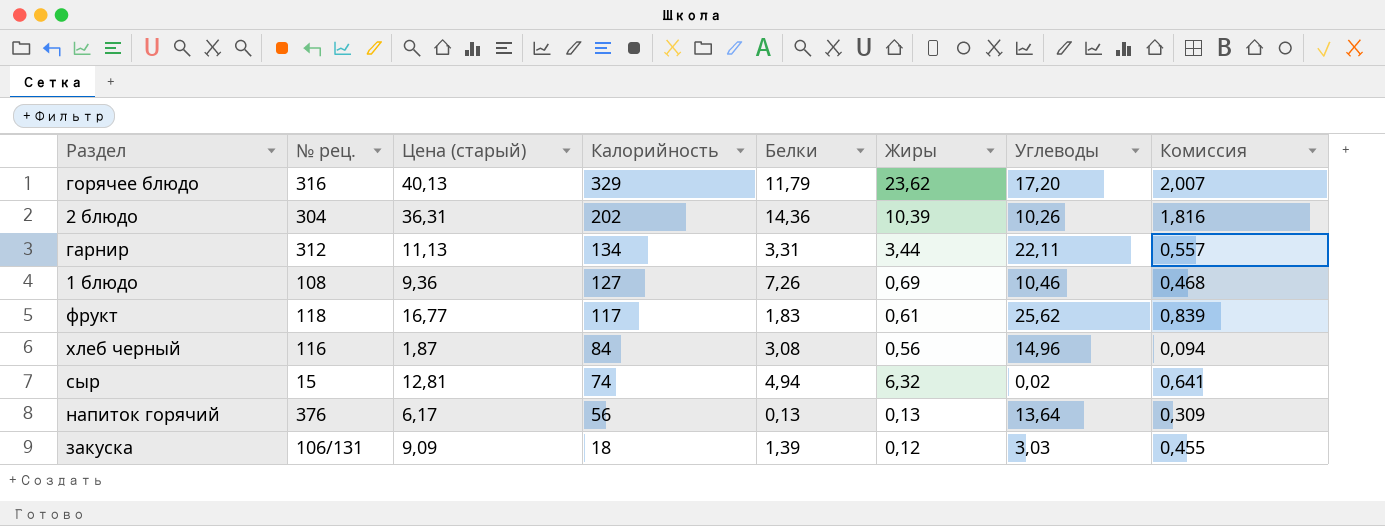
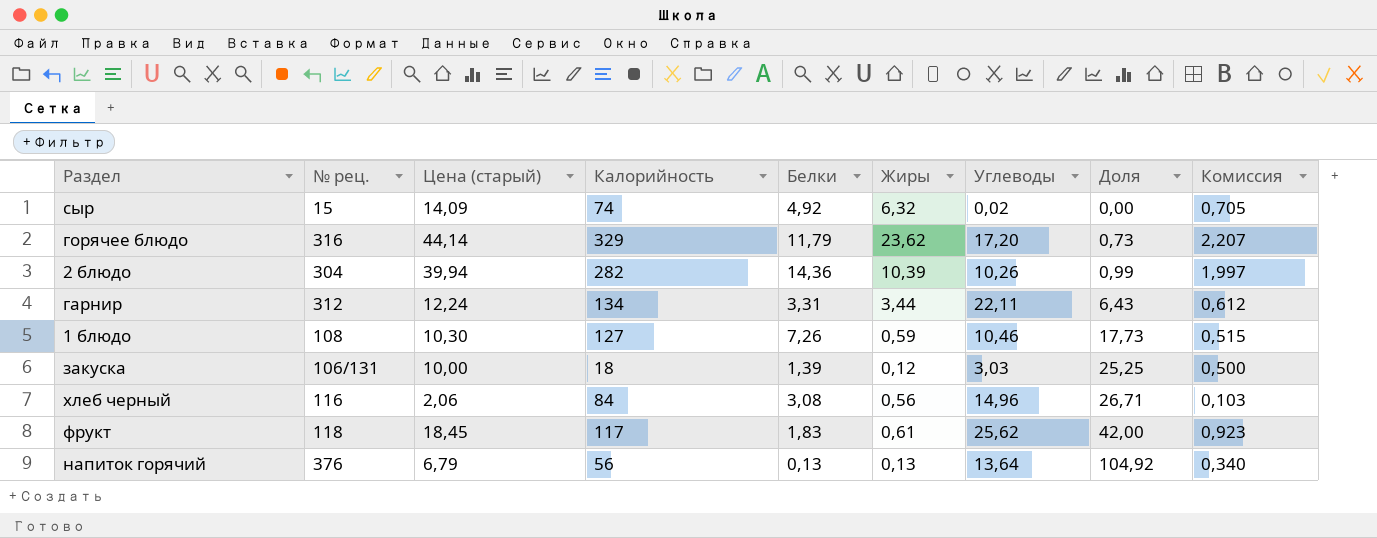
row order: Калорийность descending -> Доля ascending
column Доля | formula: none -> [Углеводы] / [Жиры]
сыр | Цена (старый): 12,81 -> 14,09
сыр | Белки: 4,94 -> 4,92
сыр | Комиссия: 0,641 -> 0,705
горячее блюдо | Цена (старый): 40,13 -> 44,14
горячее блюдо | Комиссия: 2,007 -> 2,207
2 блюдо | Цена (старый): 36,31 -> 39,94
2 блюдо | Калорийность: 202 -> 282
2 блюдо | Комиссия: 1,816 -> 1,997
гарнир | Цена (старый): 11,13 -> 12,24
гарнир | Комиссия: 0,557 -> 0,612
1 блюдо | Цена (старый): 9,36 -> 10,30
1 блюдо | Жиры: 0,69 -> 0,59
1 блюдо | Комиссия: 0,468 -> 0,515
закуска | Цена (старый): 9,09 -> 10,00
закуска | Комиссия: 0,455 -> 0,500
хлеб черный | Цена (старый): 1,87 -> 2,06
хлеб черный | Комиссия: 0,094 -> 0,103
фрукт | Цена (старый): 16,77 -> 18,45
фрукт | Комиссия: 0,839 -> 0,923
напиток горячий | Цена (старый): 6,17 -> 6,79
напиток горячий | Комиссия: 0,309 -> 0,340

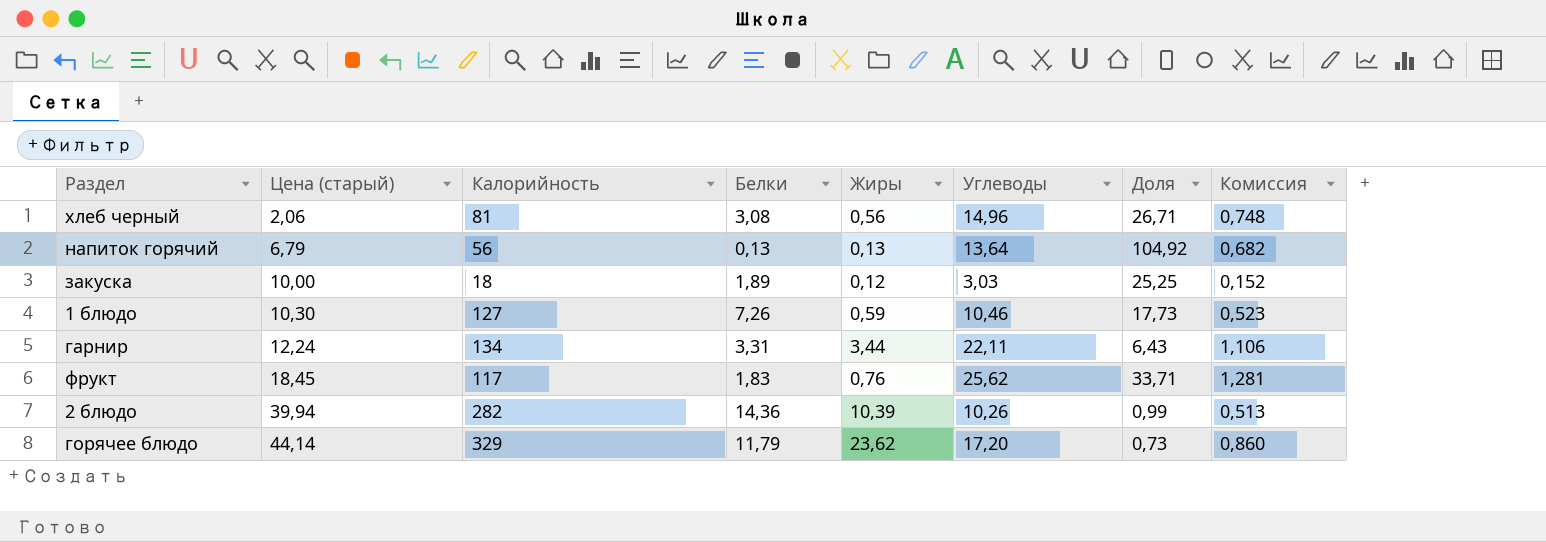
row order: Доля ascending -> Цена (старый) ascending
column № рец. | position: 2 -> none
column Комиссия | formula: [Цена (старый)] * 0,05 -> [Углеводы] * 0,05
row сыр: 15 | 14,09 | 74 | 4,92 | 6,32 | 0,02 | 0,00 | 0,705 -> none
хлеб черный | Калорийность: 84 -> 81
закуска | Белки: 1,39 -> 1,89
фрукт | Жиры: 0,61 -> 0,76
фрукт | Доля: 42,00 -> 33,71

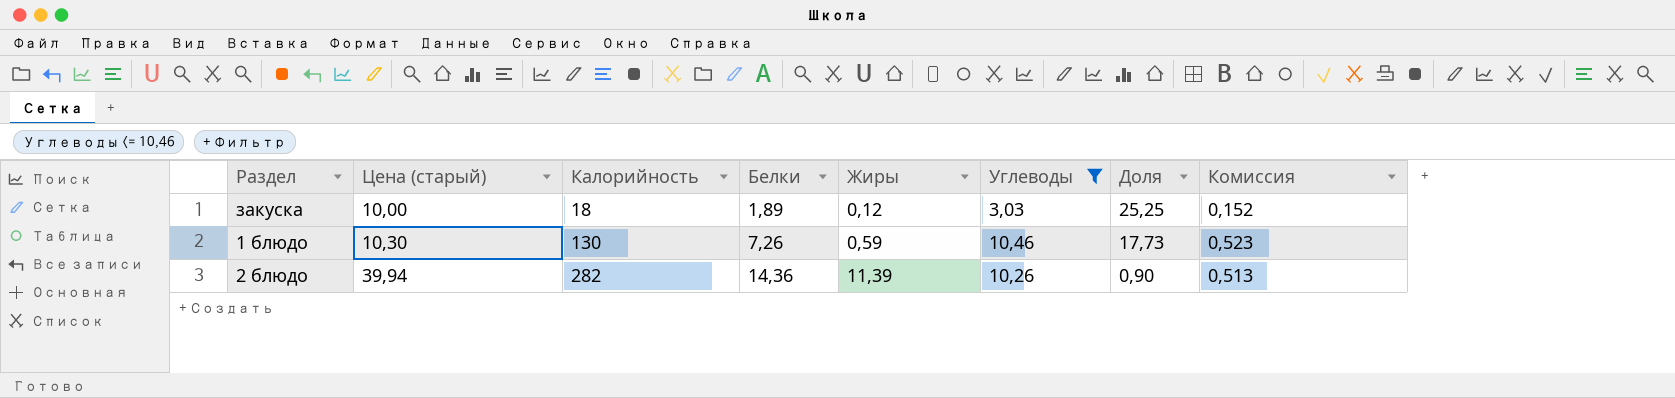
filter: none -> Углеводы <= 10,46
1 блюдо | Калорийность: 127 -> 130
2 блюдо | Жиры: 10,39 -> 11,39
2 блюдо | Доля: 0,99 -> 0,90

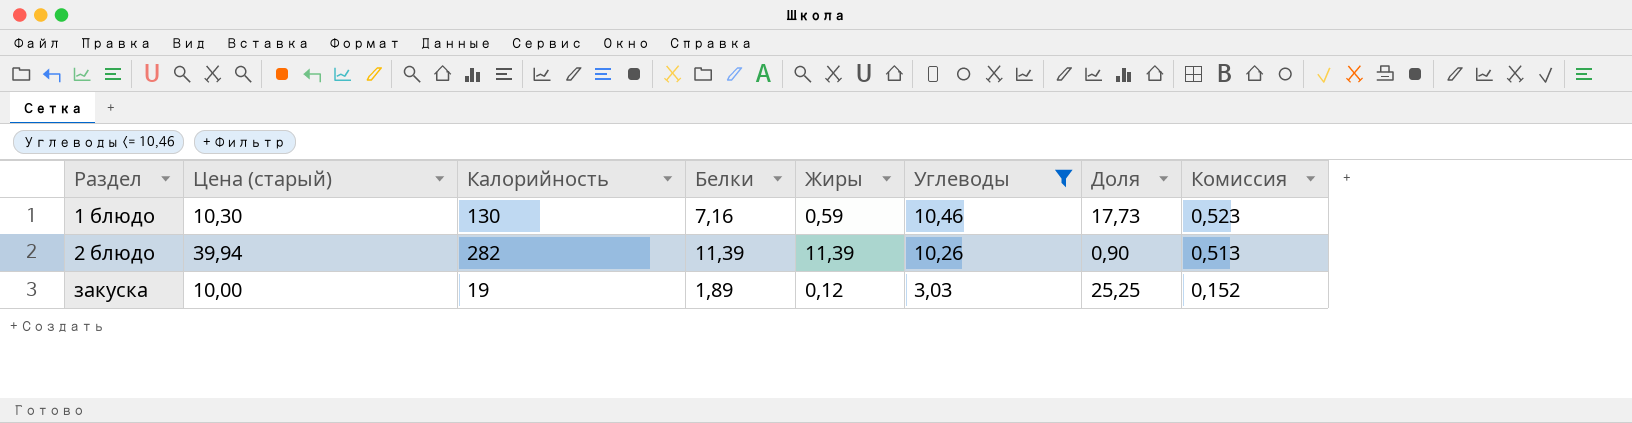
row order: Цена (старый) ascending -> Раздел ascending
1 блюдо | Белки: 7,26 -> 7,16
2 блюдо | Белки: 14,36 -> 11,39
закуска | Калорийность: 18 -> 19

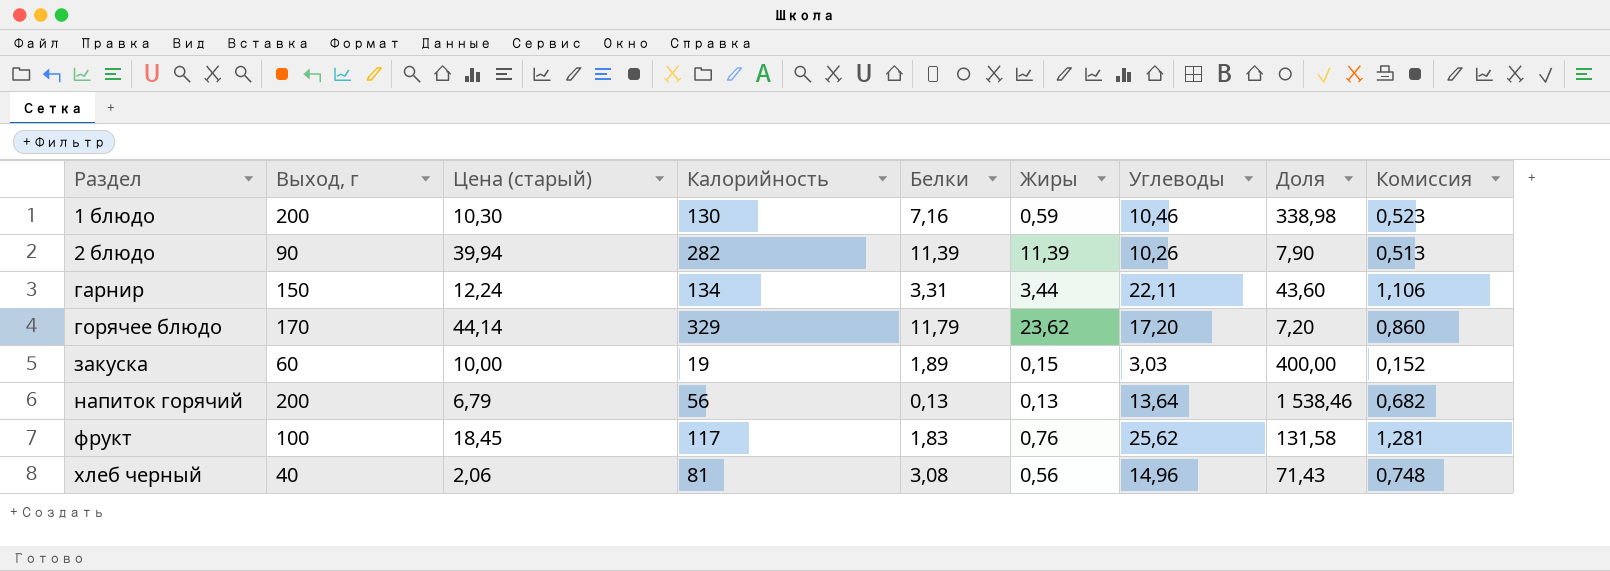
filter: Углеводы <= 10,46 -> none
column Выход, г | position: none -> 2
column Доля | formula: [Углеводы] / [Жиры] -> [Выход, г] / [Жиры]
закуска | Жиры: 0,12 -> 0,15

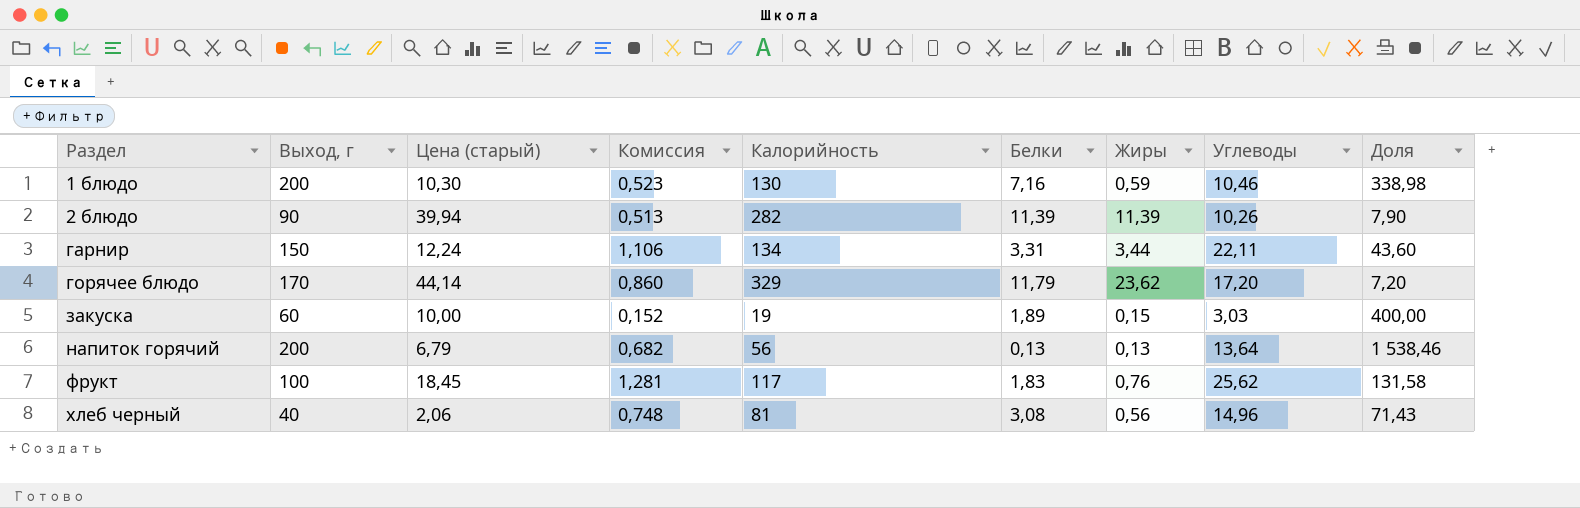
column Комиссия | position: 9 -> 4

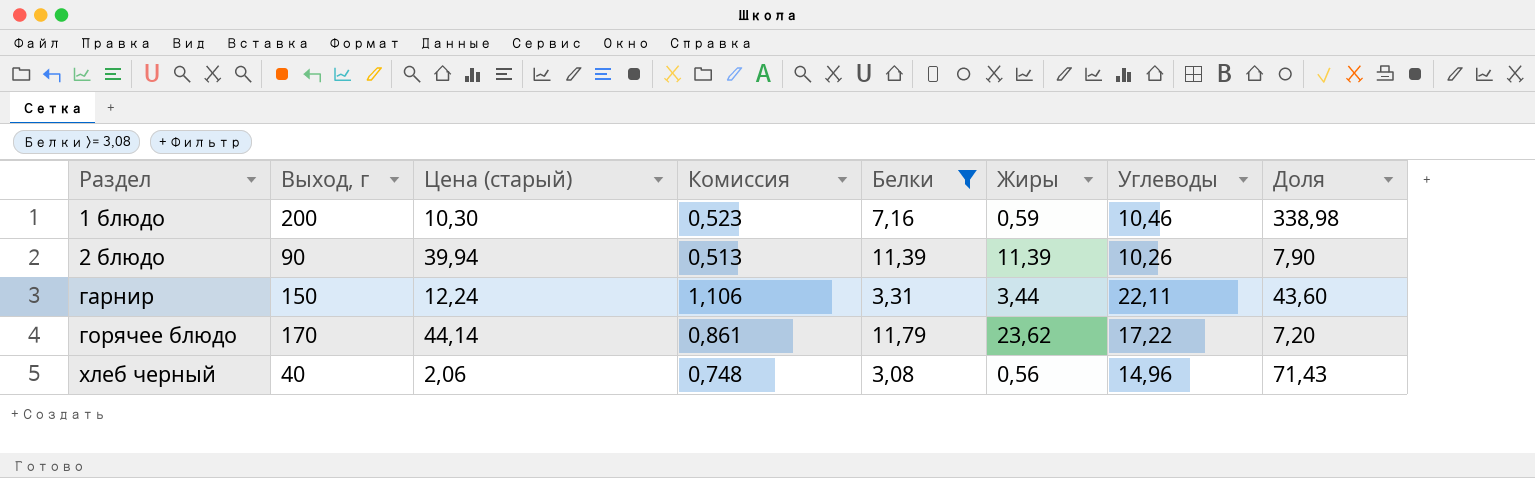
filter: none -> Белки >= 3,08
column Калорийность | position: 5 -> none
горячее блюдо | Комиссия: 0,860 -> 0,861
горячее блюдо | Углеводы: 17,20 -> 17,22

